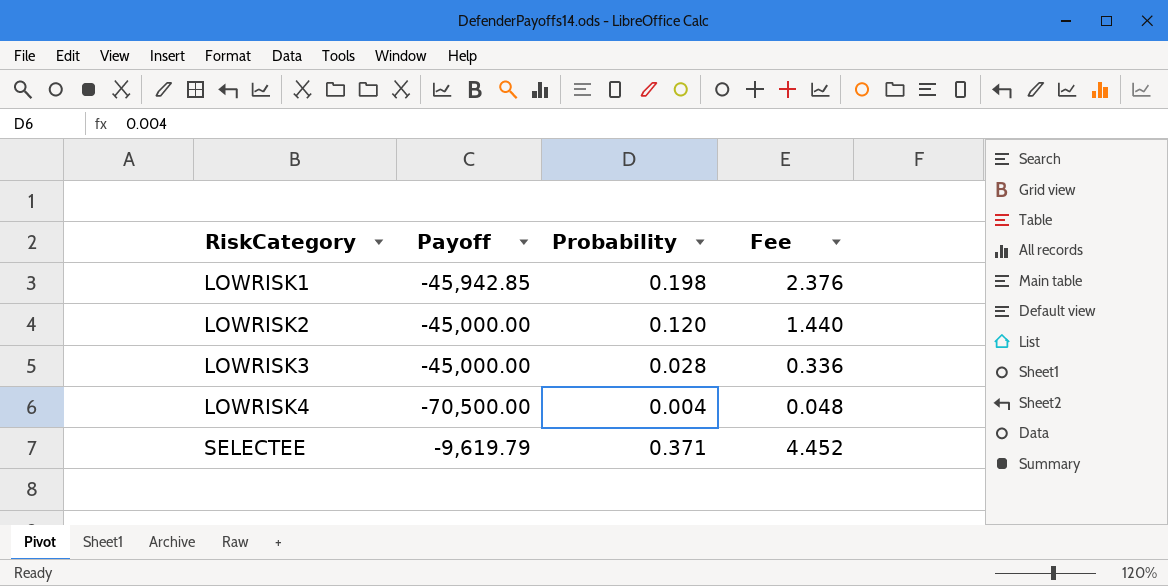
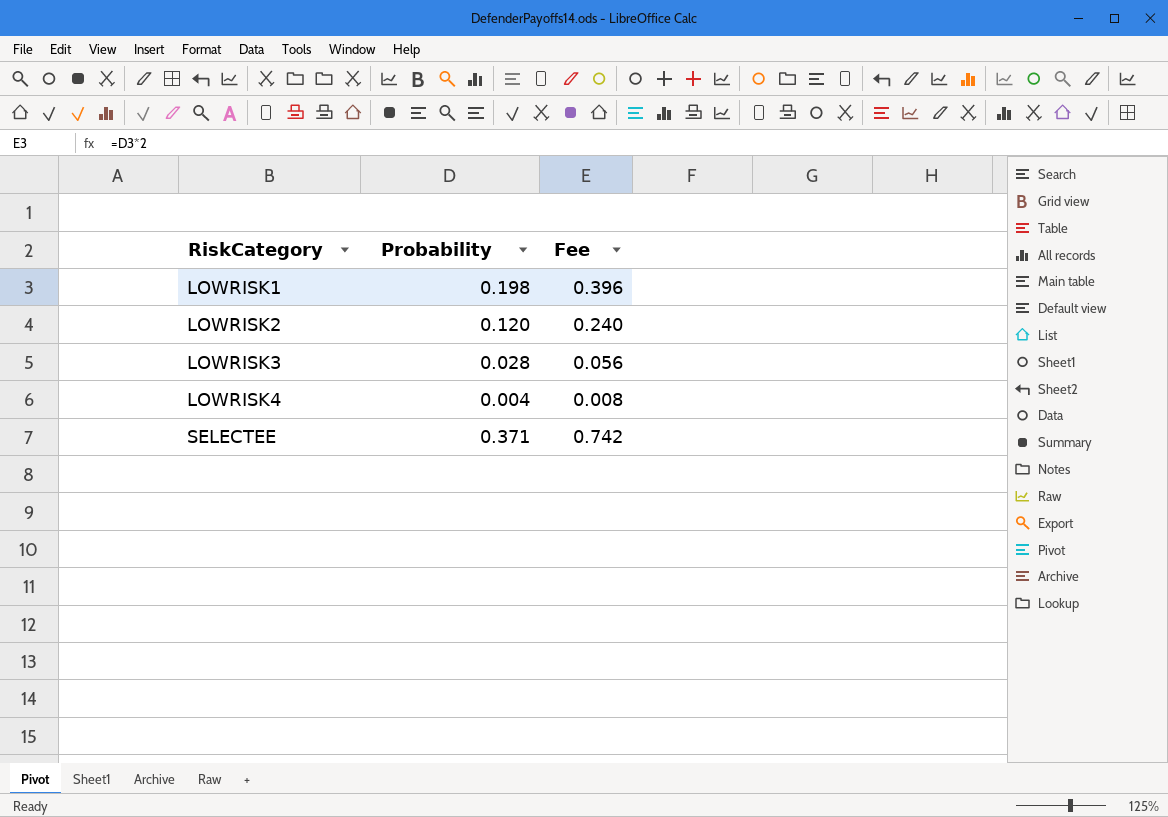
column Payoff | position: 2 -> none
column Fee | formula: [Probability] * 12 -> [Probability] * 2

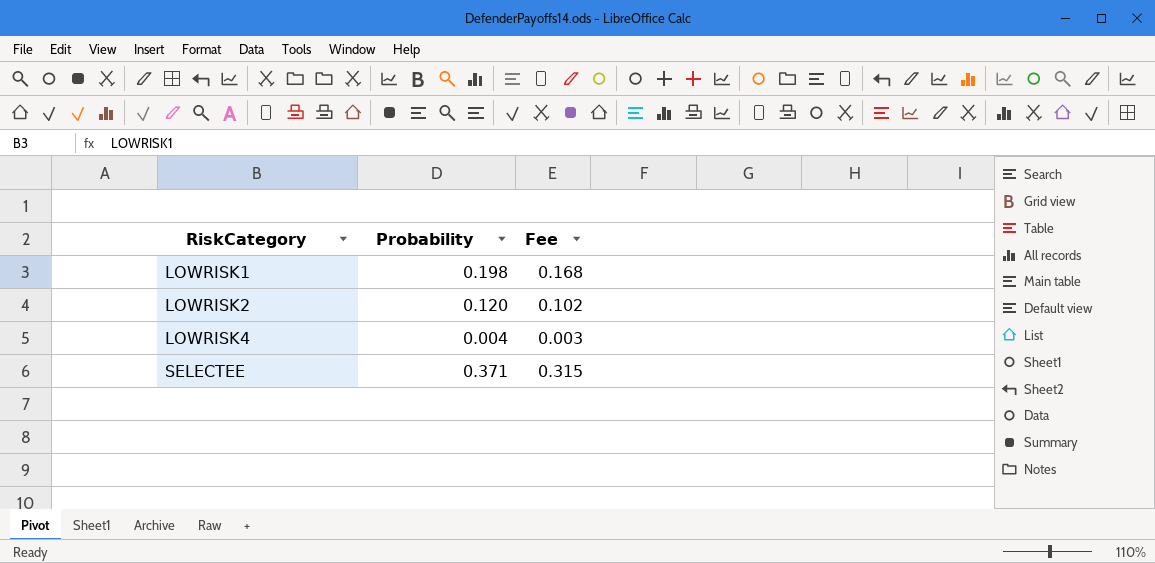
column Fee | formula: [Probability] * 2 -> [Probability] * 0.85
row LOWRISK3: 0.028 | 0.056 -> none

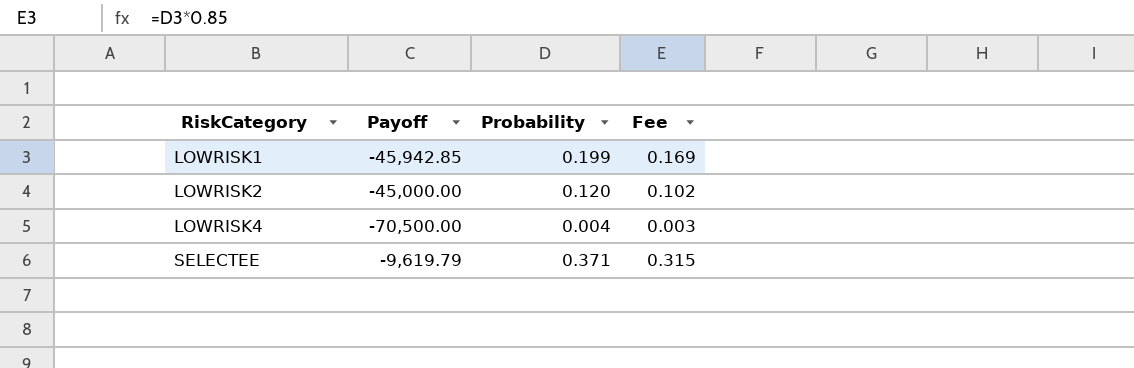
column Payoff | position: none -> 2
LOWRISK1 | Probability: 0.198 -> 0.199
LOWRISK1 | Fee: 0.168 -> 0.169

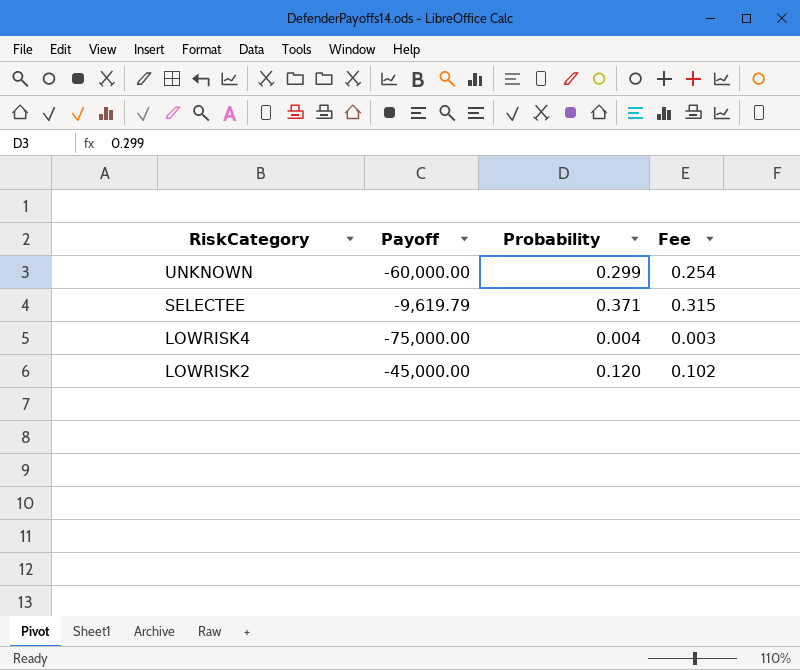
row order: RiskCategory ascending -> RiskCategory descending
row LOWRISK1: -45,942.85 | 0.199 | 0.169 -> none
row UNKNOWN: none -> -60,000.00 | 0.299 | 0.254
LOWRISK4 | Payoff: -70,500.00 -> -75,000.00

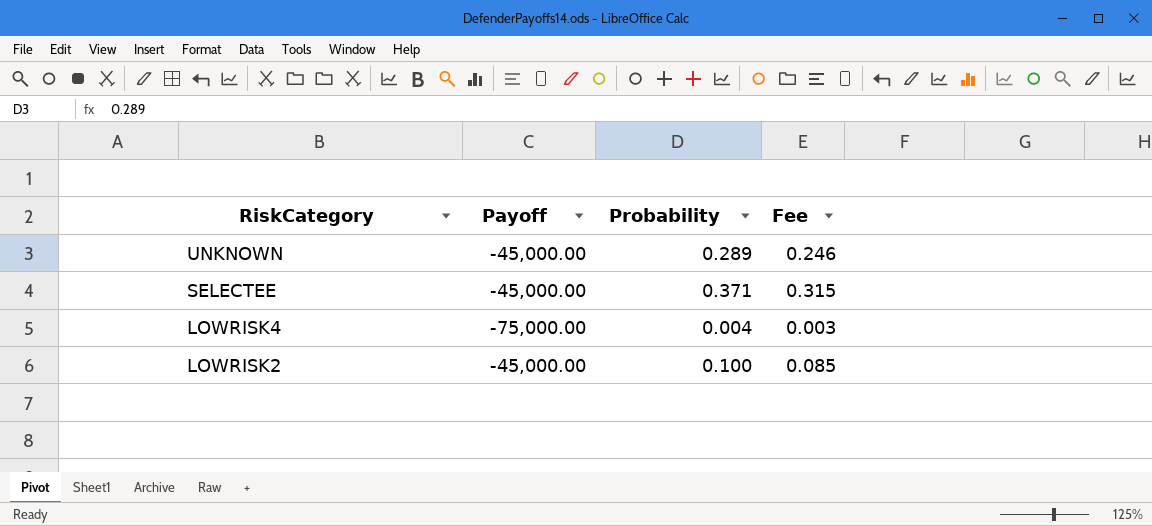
UNKNOWN | Payoff: -60,000.00 -> -45,000.00
UNKNOWN | Probability: 0.299 -> 0.289
UNKNOWN | Fee: 0.254 -> 0.246
SELECTEE | Payoff: -9,619.79 -> -45,000.00
LOWRISK2 | Probability: 0.120 -> 0.100
LOWRISK2 | Fee: 0.102 -> 0.085

